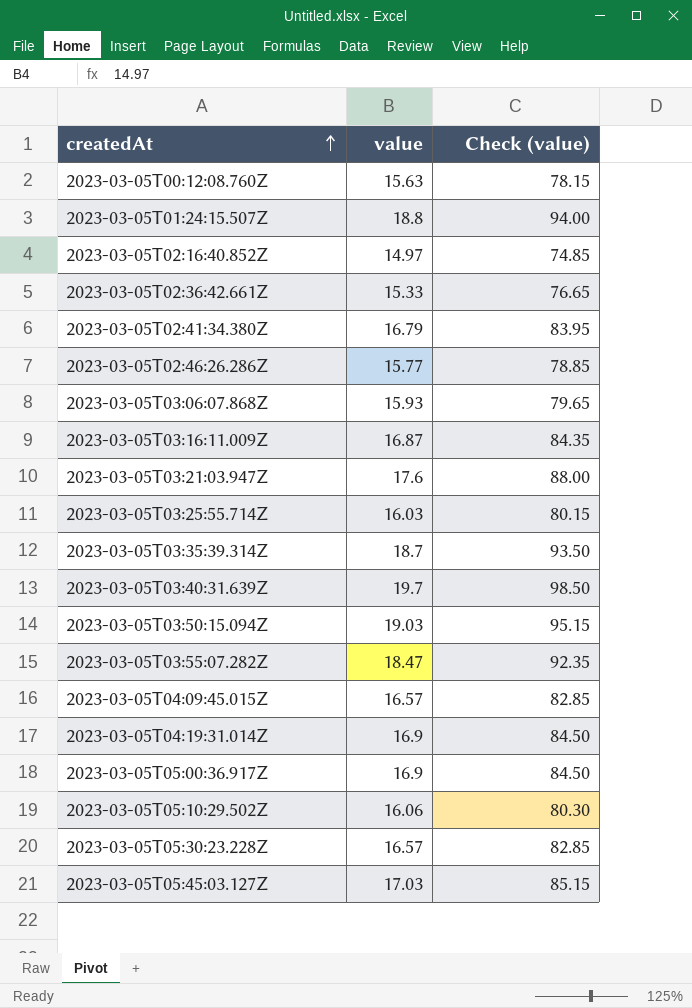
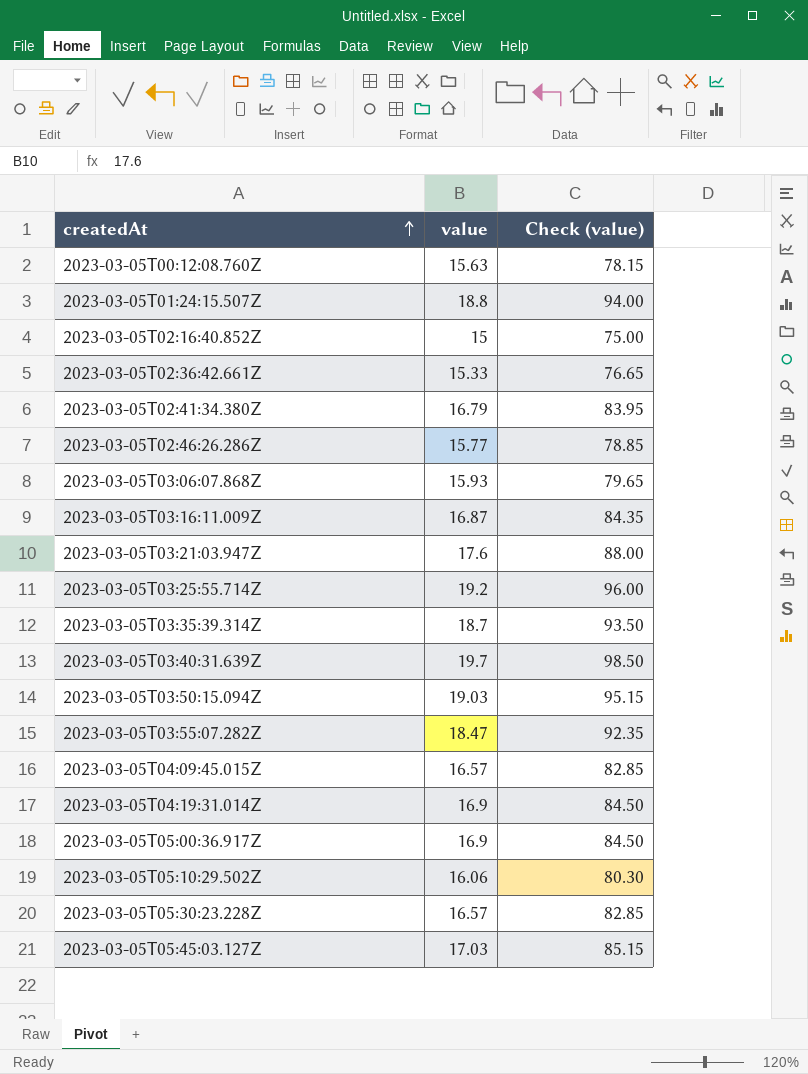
2023-03-05T02:16:40.852Z | value: 14.97 -> 15
2023-03-05T02:16:40.852Z | Check (value): 74.85 -> 75.00
2023-03-05T03:25:55.714Z | value: 16.03 -> 19.2
2023-03-05T03:25:55.714Z | Check (value): 80.15 -> 96.00

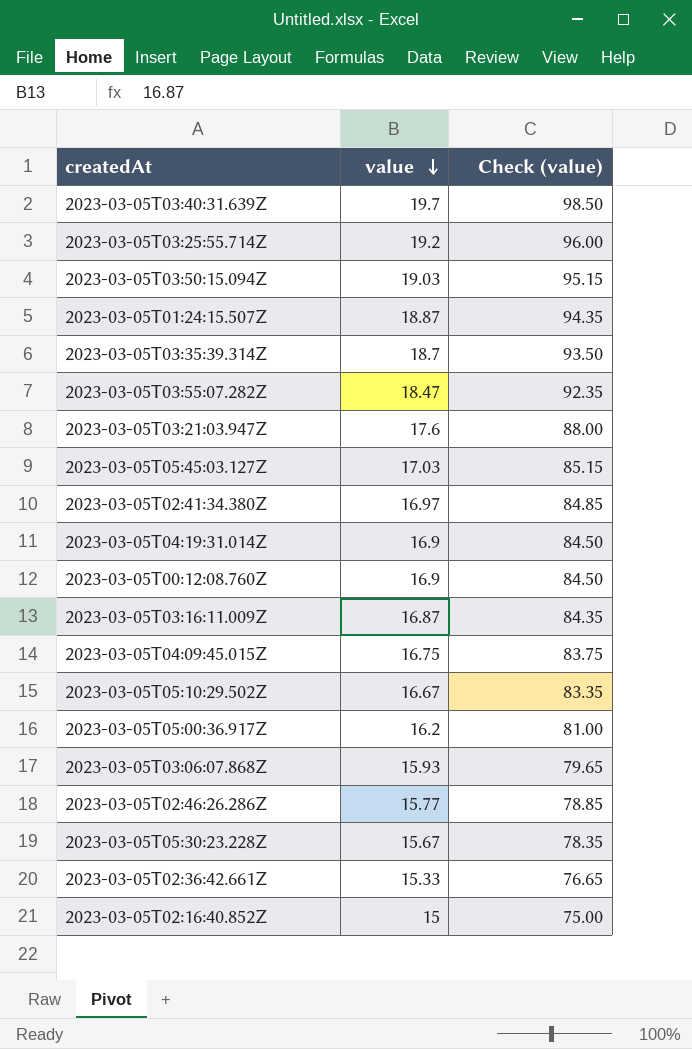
row order: createdAt ascending -> value descending
2023-03-05T01:24:15.507Z | value: 18.8 -> 18.87
2023-03-05T01:24:15.507Z | Check (value): 94.00 -> 94.35
2023-03-05T02:41:34.380Z | value: 16.79 -> 16.97
2023-03-05T02:41:34.380Z | Check (value): 83.95 -> 84.85
2023-03-05T00:12:08.760Z | value: 15.63 -> 16.9
2023-03-05T00:12:08.760Z | Check (value): 78.15 -> 84.50
2023-03-05T04:09:45.015Z | value: 16.57 -> 16.75
2023-03-05T04:09:45.015Z | Check (value): 82.85 -> 83.75
2023-03-05T05:10:29.502Z | value: 16.06 -> 16.67
2023-03-05T05:10:29.502Z | Check (value): 80.30 -> 83.35
2023-03-05T05:00:36.917Z | value: 16.9 -> 16.2
2023-03-05T05:00:36.917Z | Check (value): 84.50 -> 81.00
2023-03-05T05:30:23.228Z | value: 16.57 -> 15.67
2023-03-05T05:30:23.228Z | Check (value): 82.85 -> 78.35

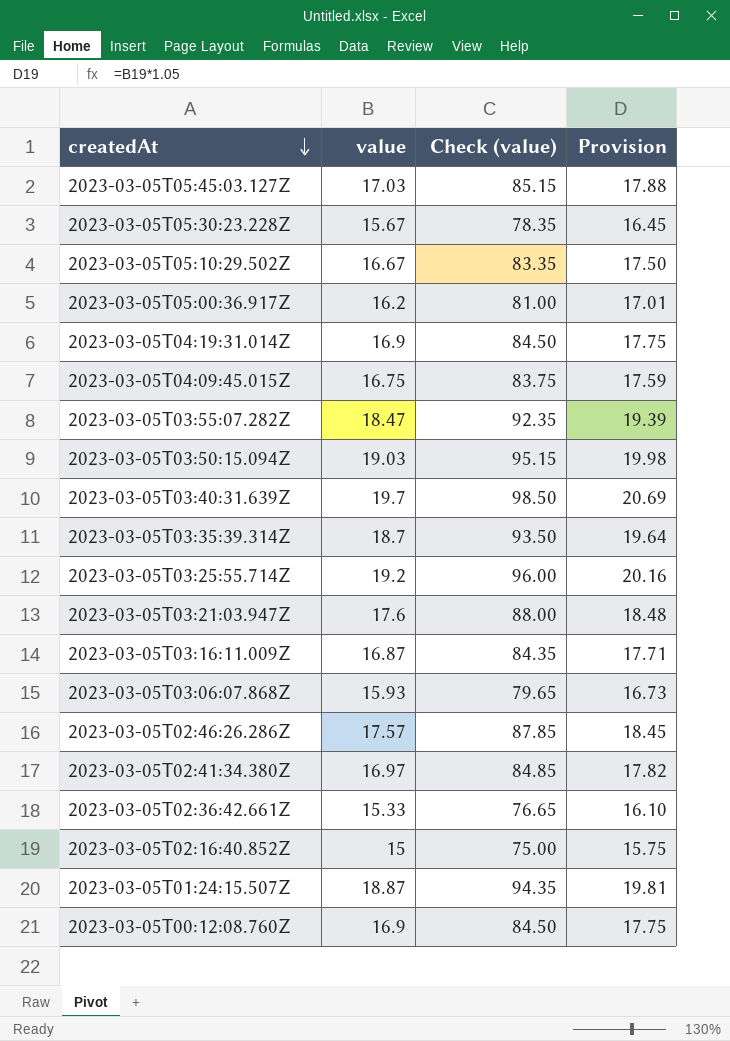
row order: value descending -> createdAt descending
column Provision | formula: none -> [value] * 1.05
2023-03-05T02:46:26.286Z | value: 15.77 -> 17.57
2023-03-05T02:46:26.286Z | Check (value): 78.85 -> 87.85

